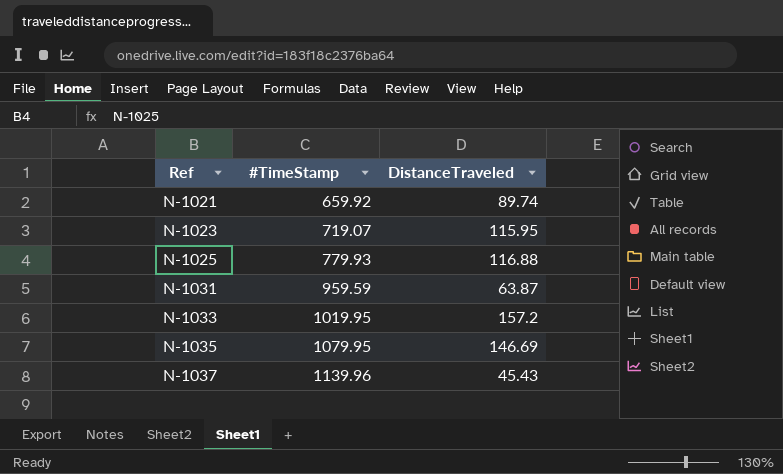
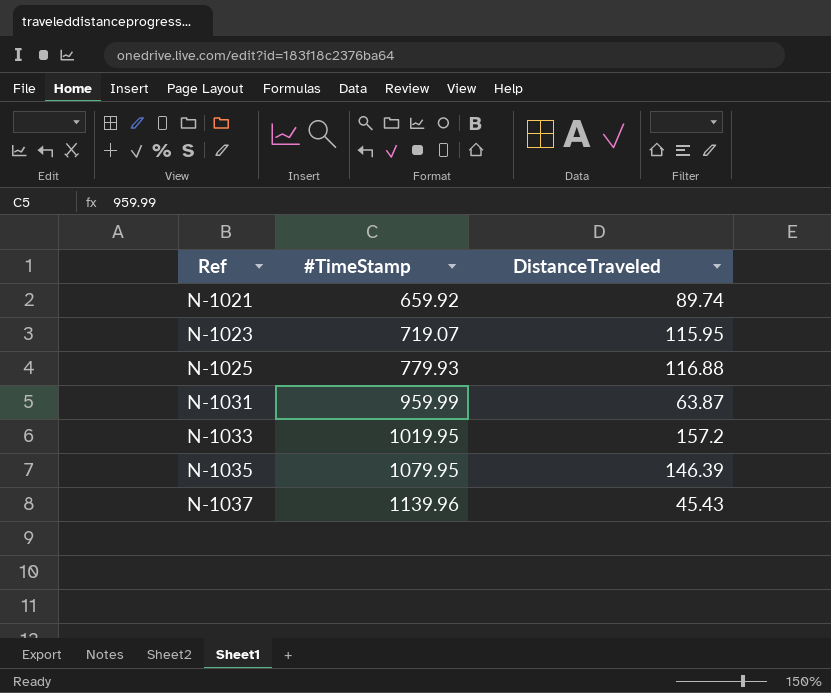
N-1031 | #TimeStamp: 959.59 -> 959.99
N-1035 | DistanceTraveled: 146.69 -> 146.39

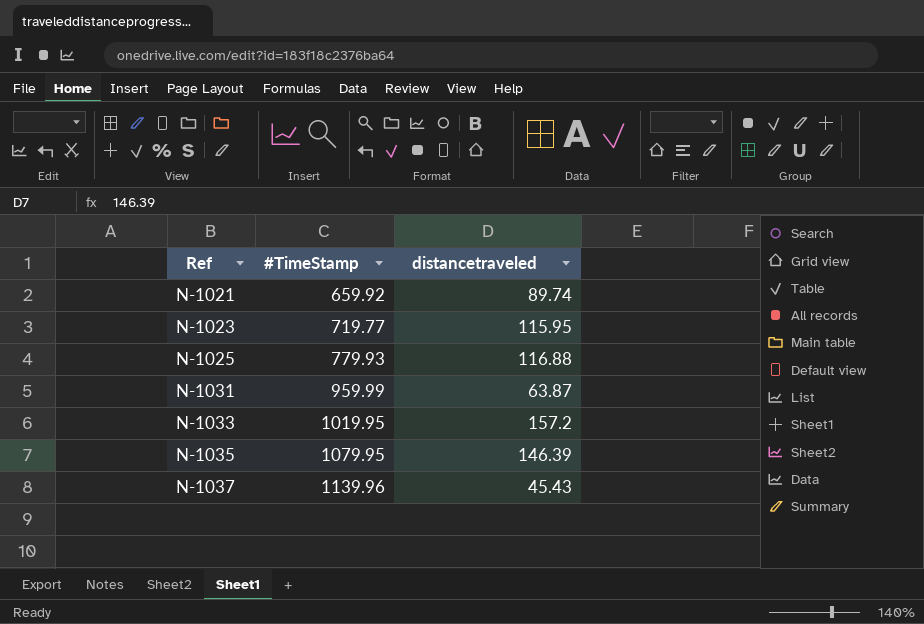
column name: DistanceTraveled -> distancetraveled
N-1023 | #TimeStamp: 719.07 -> 719.77

